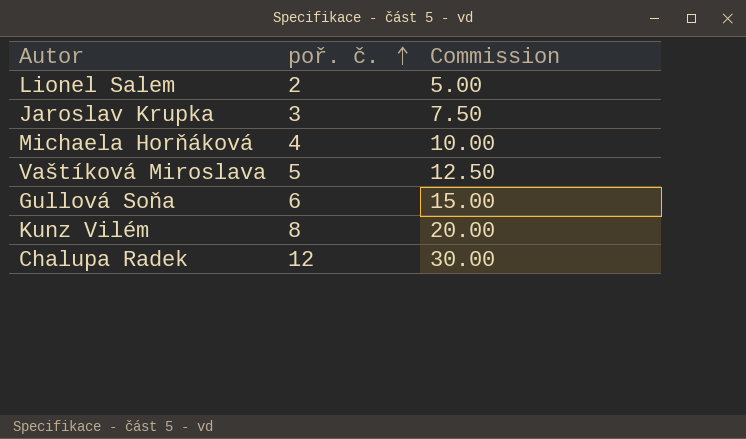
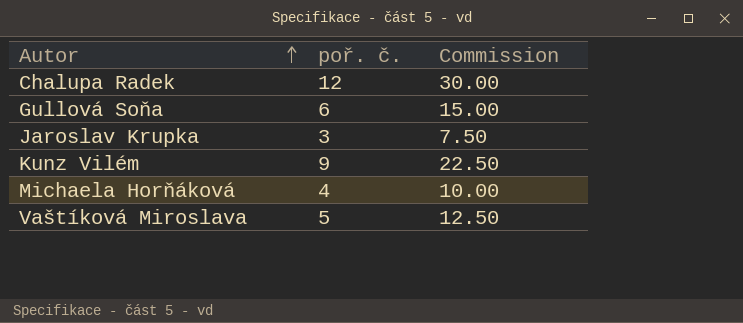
row order: poř. č. ascending -> Autor ascending
row Lionel Salem: 2 | 5.00 -> none
Kunz Vilém | poř. č.: 8 -> 9
Kunz Vilém | Commission: 20.00 -> 22.50

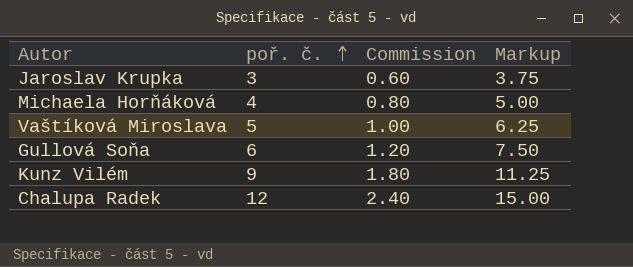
row order: Autor ascending -> poř. č. ascending
column Commission | formula: [poř. č.] * 2.5 -> [poř. č.] * 0.2
column Markup | formula: none -> [poř. č.] * 1.25

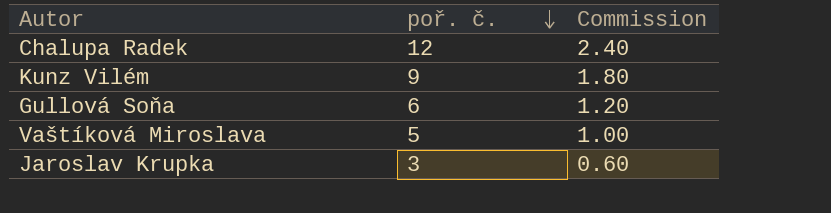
row order: poř. č. ascending -> poř. č. descending
column Markup | formula: [poř. č.] * 1.25 -> none
row Michaela Horňáková: 4 | 0.80 | 5.00 -> none

